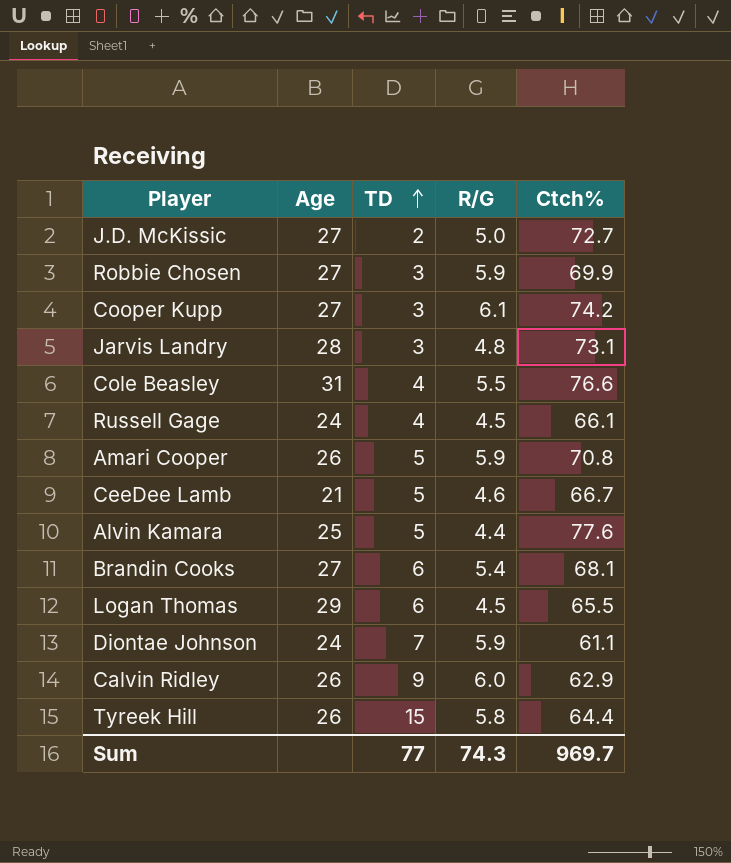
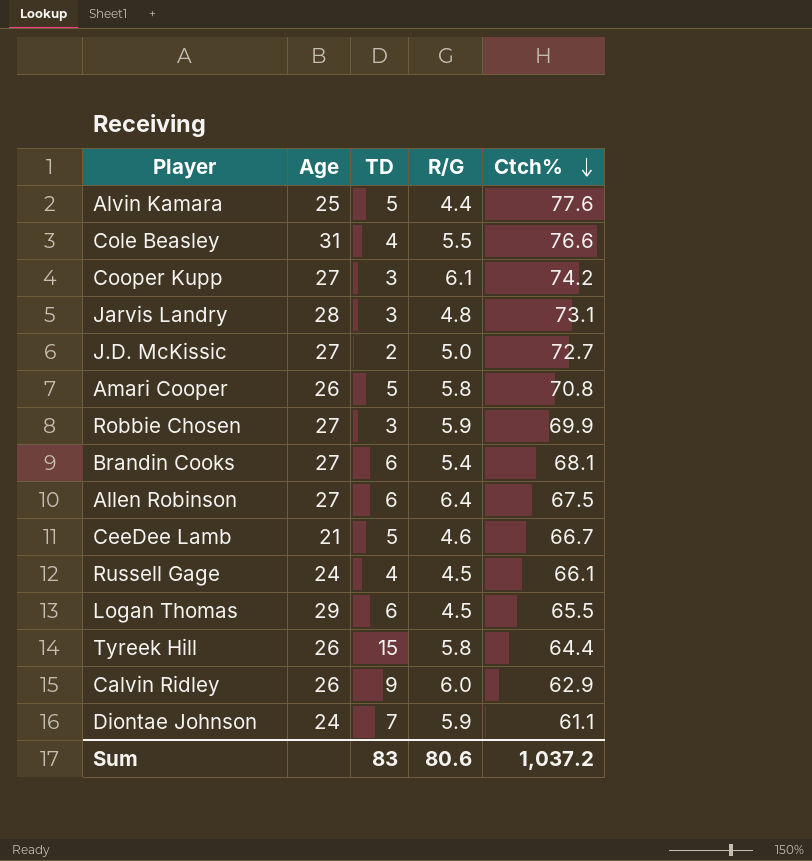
row order: TD ascending -> Ctch% descending
Amari Cooper | R/G: 5.9 -> 5.8
row Allen Robinson: none -> 27 | 6 | 6.4 | 67.5
Sum | TD: 77 -> 83
Sum | R/G: 74.3 -> 80.6
Sum | Ctch%: 969.7 -> 1,037.2

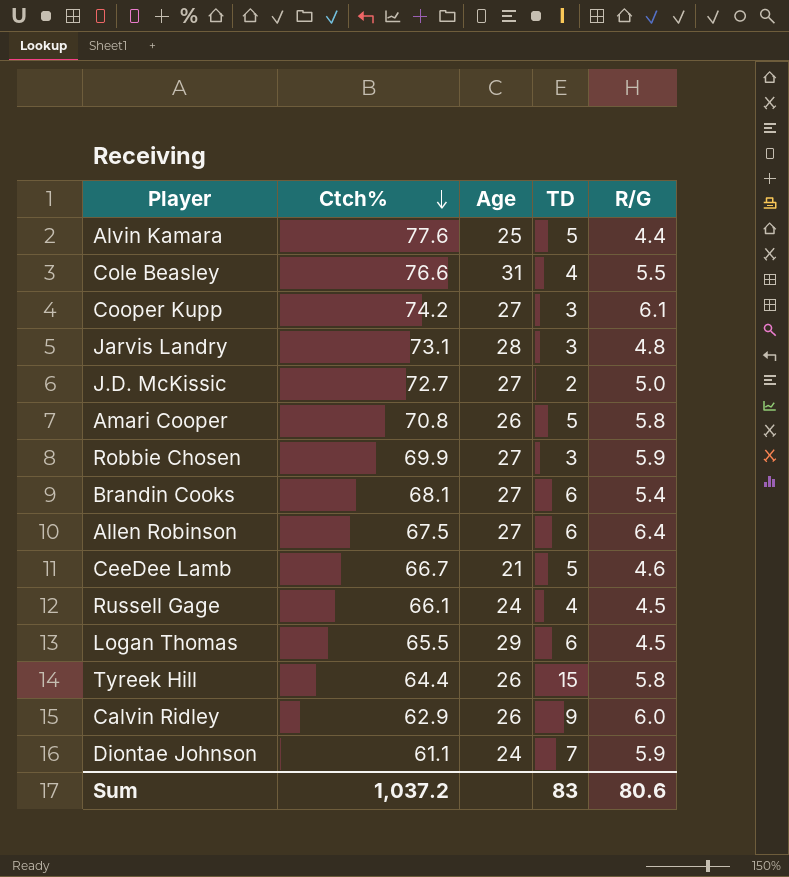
column Ctch% | position: 5 -> 2

